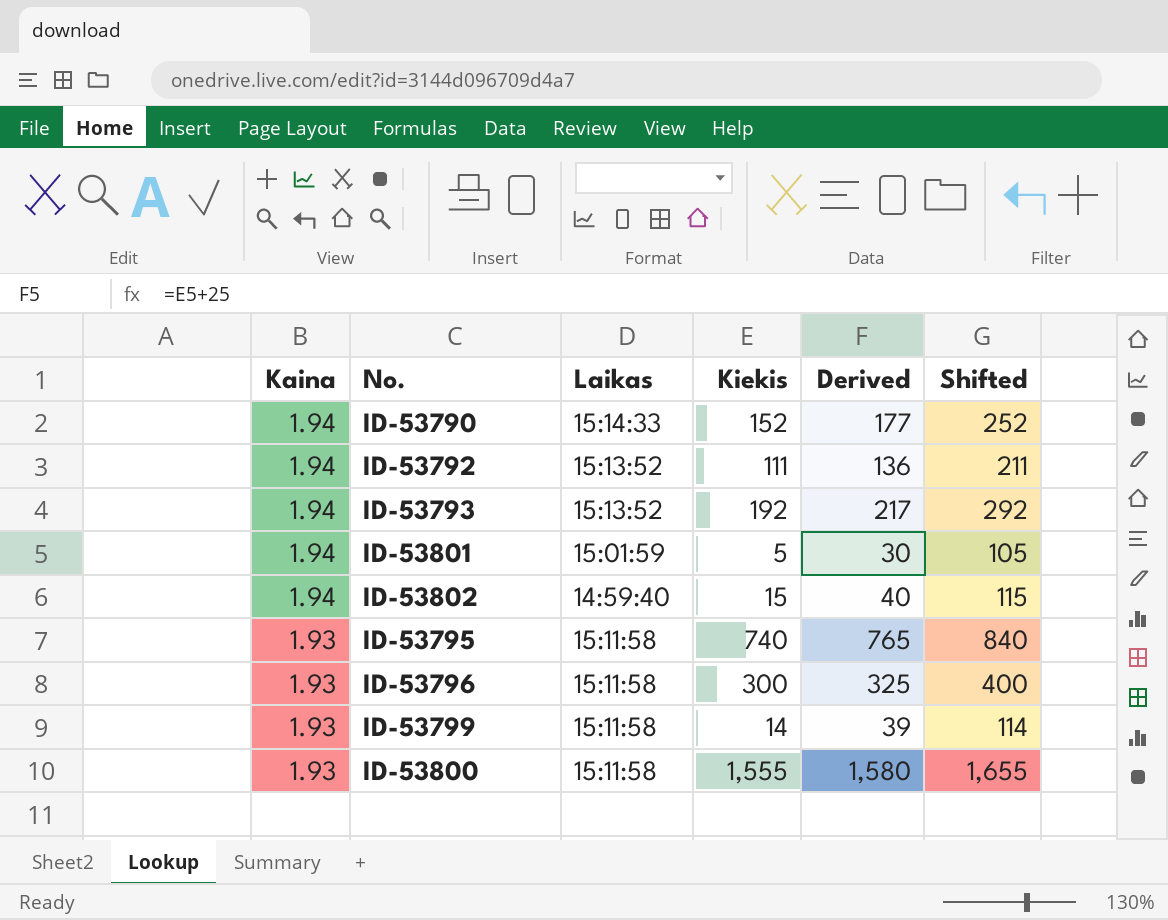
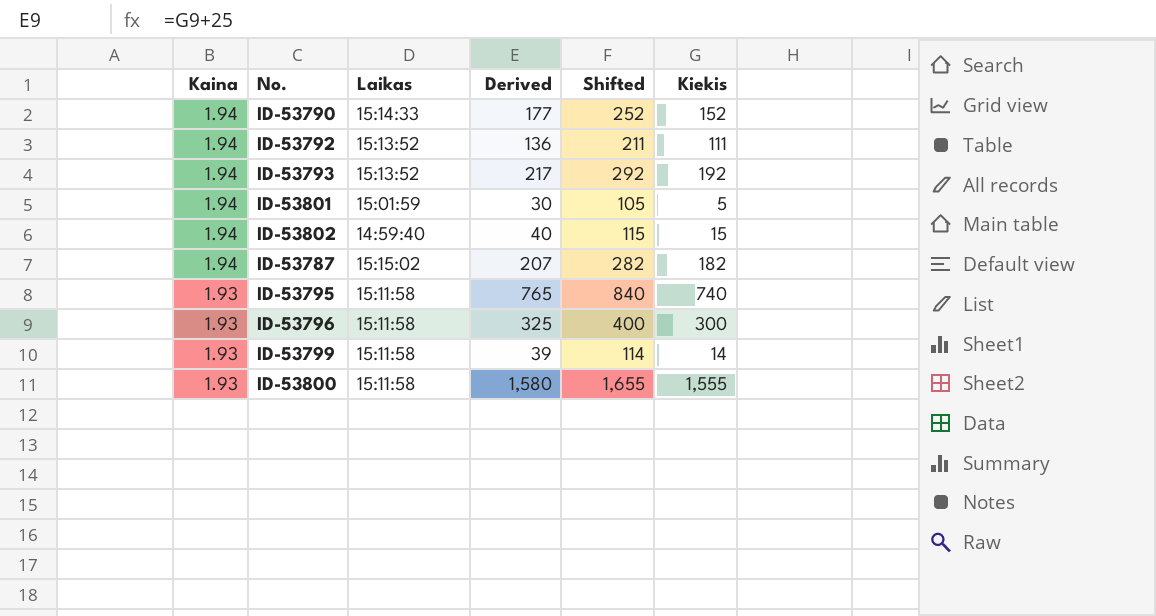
column Kiekis | position: 4 -> 6
row ID-53787: none -> 1.94 | 15:15:02 | 207 | 282 | 182

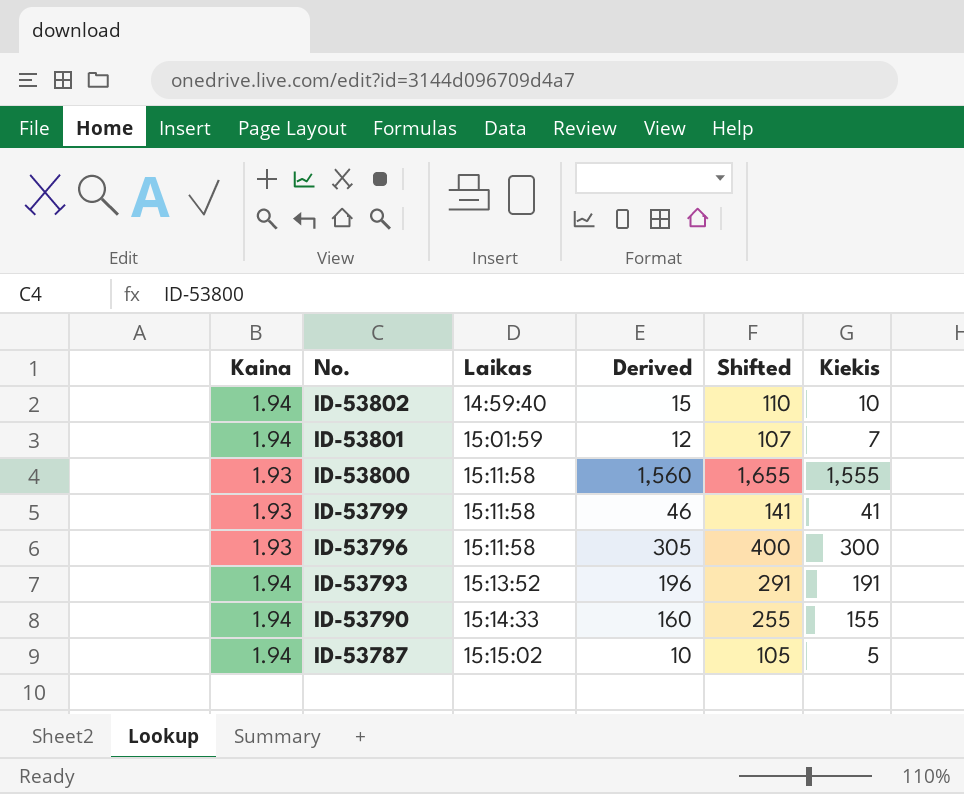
row order: Kaina descending -> No. descending
column Derived | formula: [Kiekis] + 25 -> [Kiekis] + 5
row ID-53792: 1.94 | 15:13:52 | 136 | 211 | 111 -> none
row ID-53795: 1.93 | 15:11:58 | 765 | 840 | 740 -> none
ID-53802 | Shifted: 115 -> 110
ID-53802 | Kiekis: 15 -> 10
ID-53801 | Shifted: 105 -> 107
ID-53801 | Kiekis: 5 -> 7
ID-53799 | Shifted: 114 -> 141
ID-53799 | Kiekis: 14 -> 41
ID-53793 | Shifted: 292 -> 291
ID-53793 | Kiekis: 192 -> 191
ID-53790 | Shifted: 252 -> 255
ID-53790 | Kiekis: 152 -> 155
ID-53787 | Shifted: 282 -> 105
ID-53787 | Kiekis: 182 -> 5

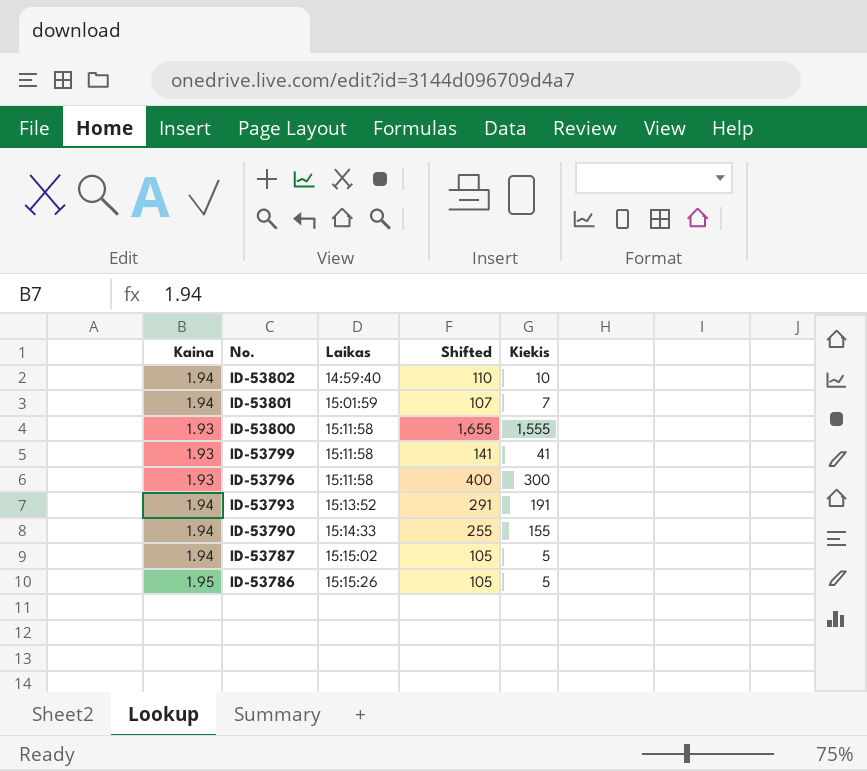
column Derived | formula: [Kiekis] + 5 -> none
row ID-53786: none -> 1.95 | 15:15:26 | 105 | 5

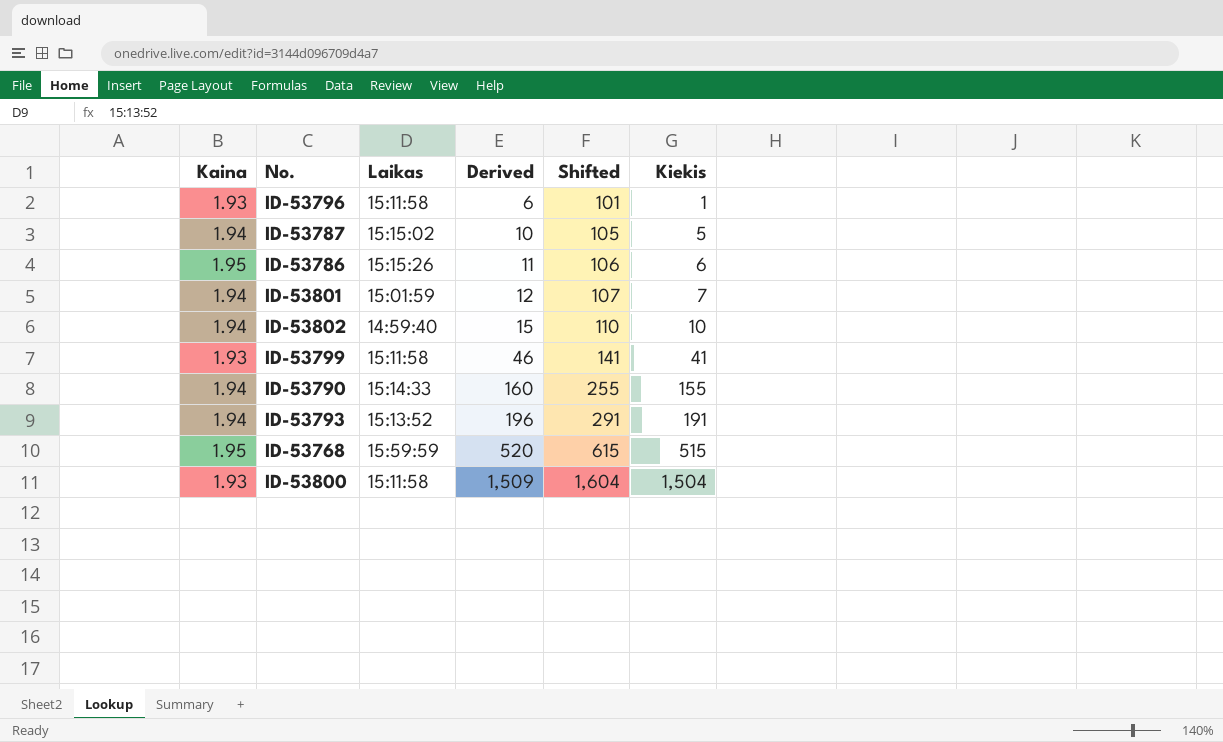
row order: No. descending -> Derived ascending
column Derived | formula: none -> [Kiekis] + 5
ID-53796 | Shifted: 400 -> 101
ID-53796 | Kiekis: 300 -> 1
ID-53786 | Shifted: 105 -> 106
ID-53786 | Kiekis: 5 -> 6
row ID-53768: none -> 1.95 | 15:59:59 | 520 | 615 | 515
ID-53800 | Shifted: 1,655 -> 1,604
ID-53800 | Kiekis: 1,555 -> 1,504

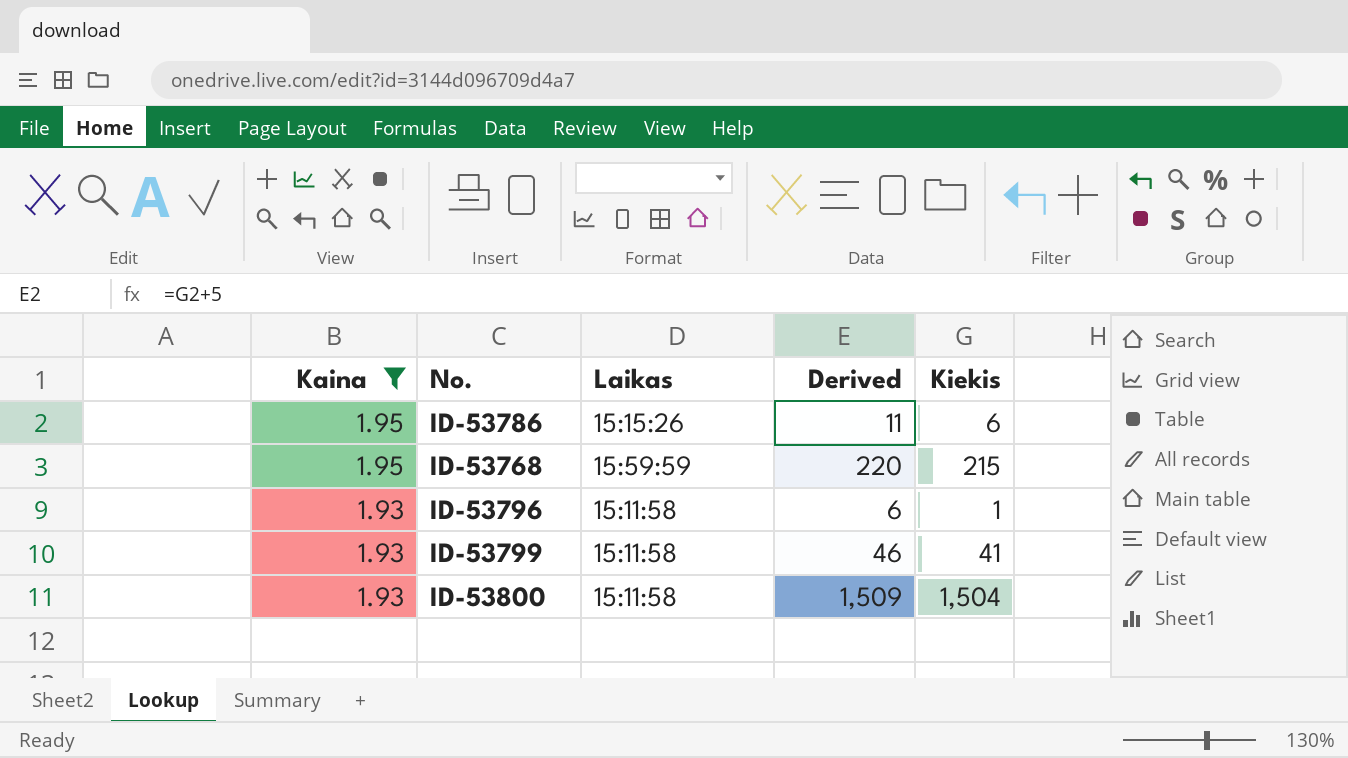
filter: none -> Kaina != 1.94
row order: Derived ascending -> Kaina descending
column Shifted | formula: [Kiekis] + 100 -> none
ID-53768 | Derived: 520 -> 220
ID-53768 | Kiekis: 515 -> 215

